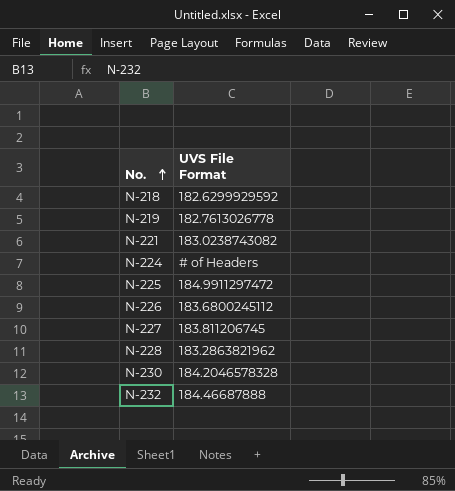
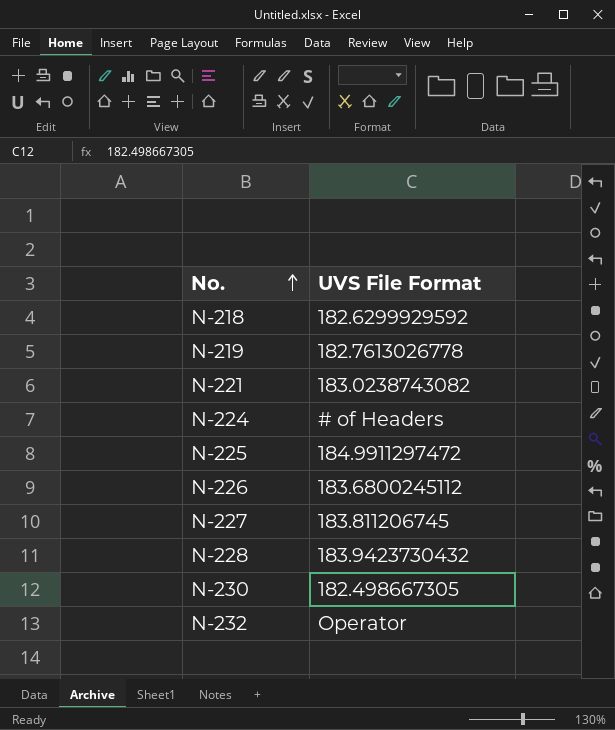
N-228 | UVS File Format: 183.2863821962 -> 183.9423730432
N-230 | UVS File Format: 184.2046578328 -> 182.498667305
N-232 | UVS File Format: 184.46687888 -> Operator

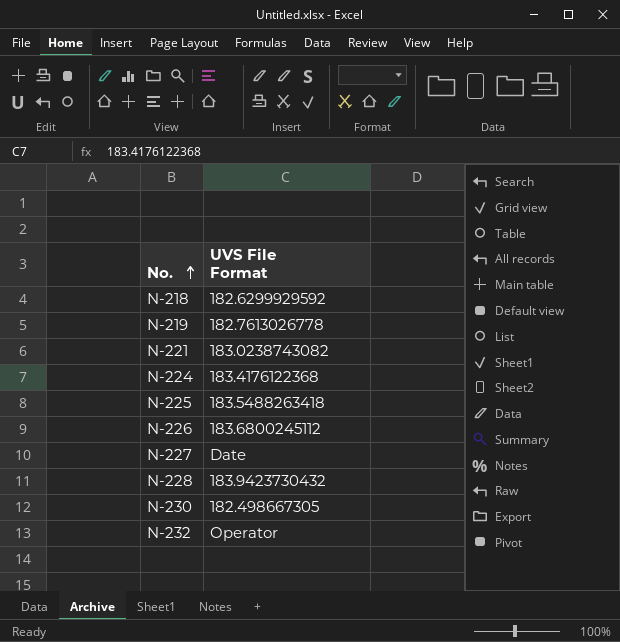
N-224 | UVS File Format: # of Headers -> 183.4176122368
N-225 | UVS File Format: 184.9911297472 -> 183.5488263418
N-227 | UVS File Format: 183.811206745 -> Date

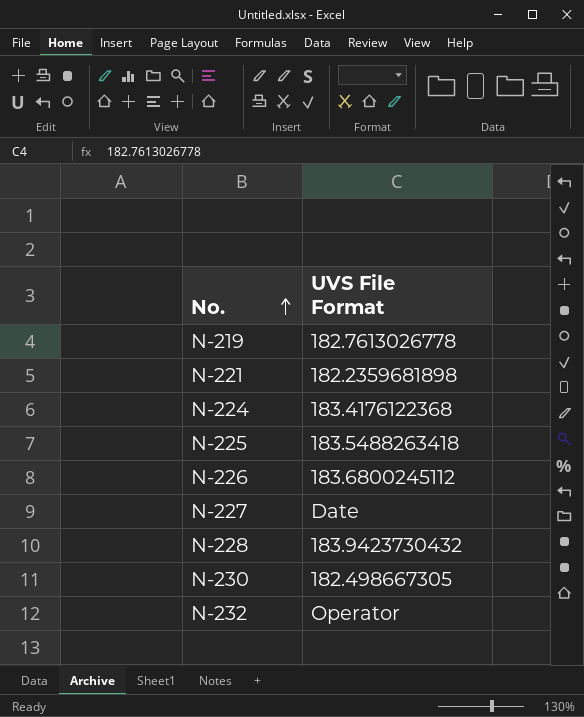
row N-218: 182.6299929592 -> none
N-221 | UVS File Format: 183.0238743082 -> 182.2359681898

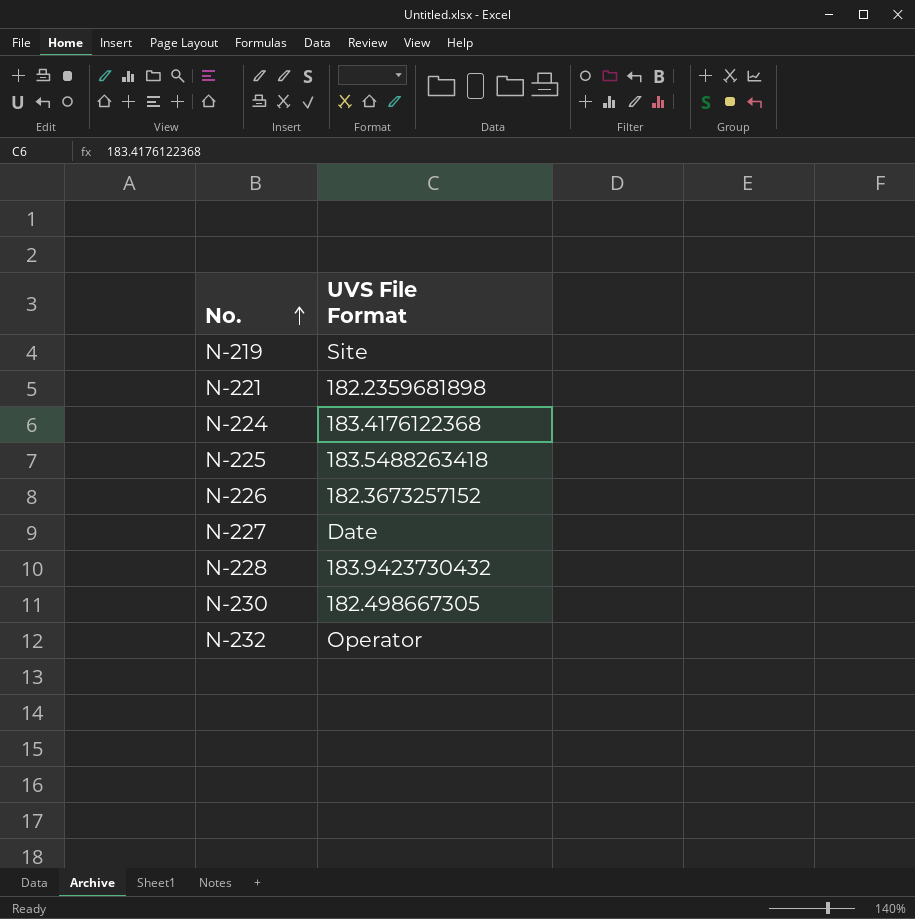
N-219 | UVS File Format: 182.7613026778 -> Site
N-226 | UVS File Format: 183.6800245112 -> 182.3673257152

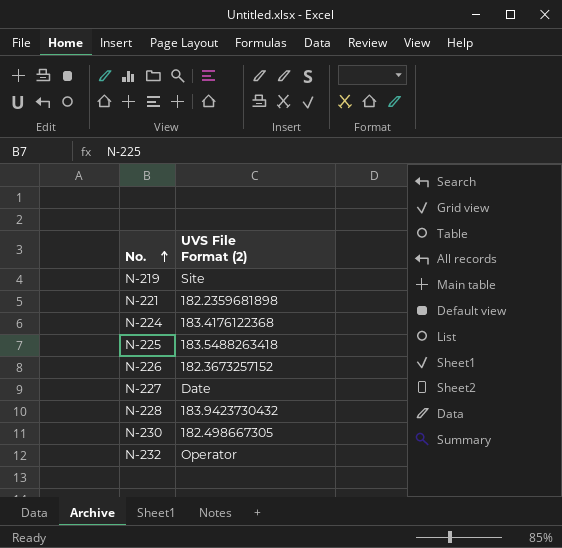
column name: UVS File Format -> UVS File Format (2)

